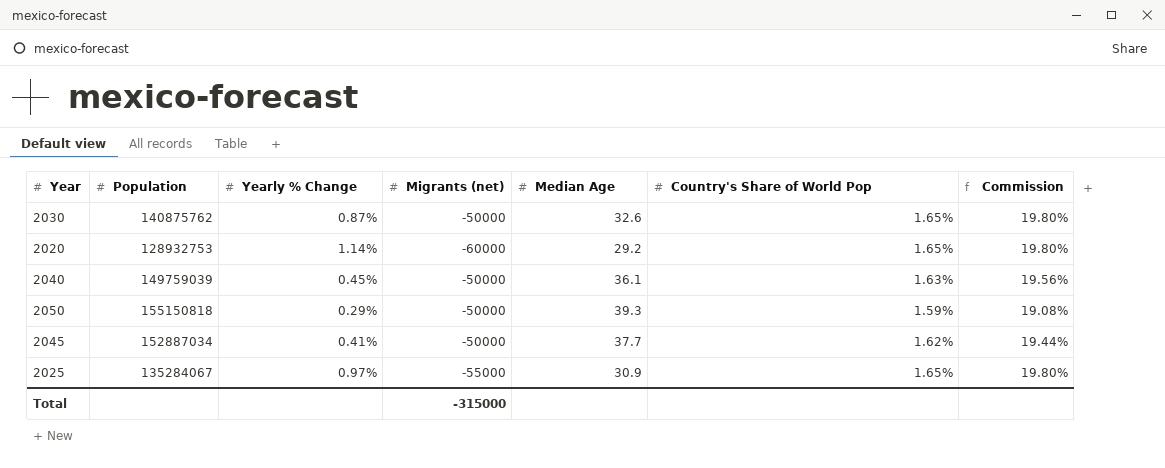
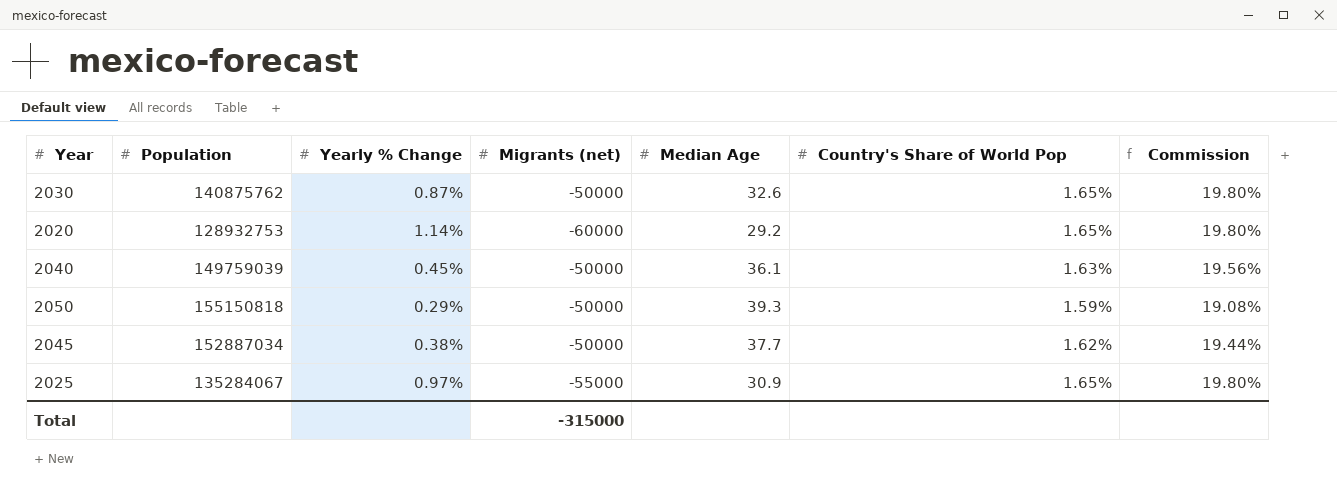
2045 | Yearly % Change: 0.41% -> 0.38%

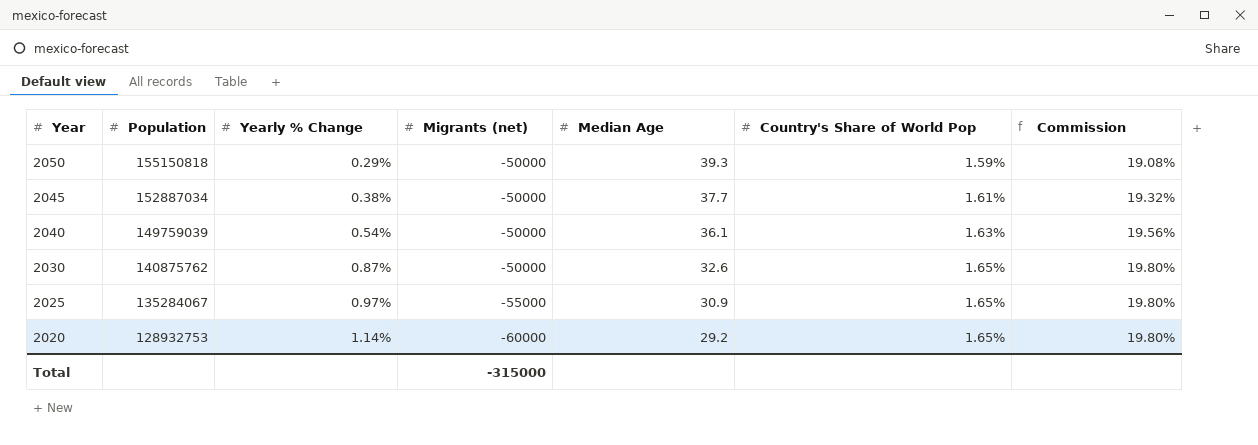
row order: none -> Year descending
2045 | Country's Share of World Pop: 1.62% -> 1.61%
2045 | Commission: 19.44% -> 19.32%
2040 | Yearly % Change: 0.45% -> 0.54%

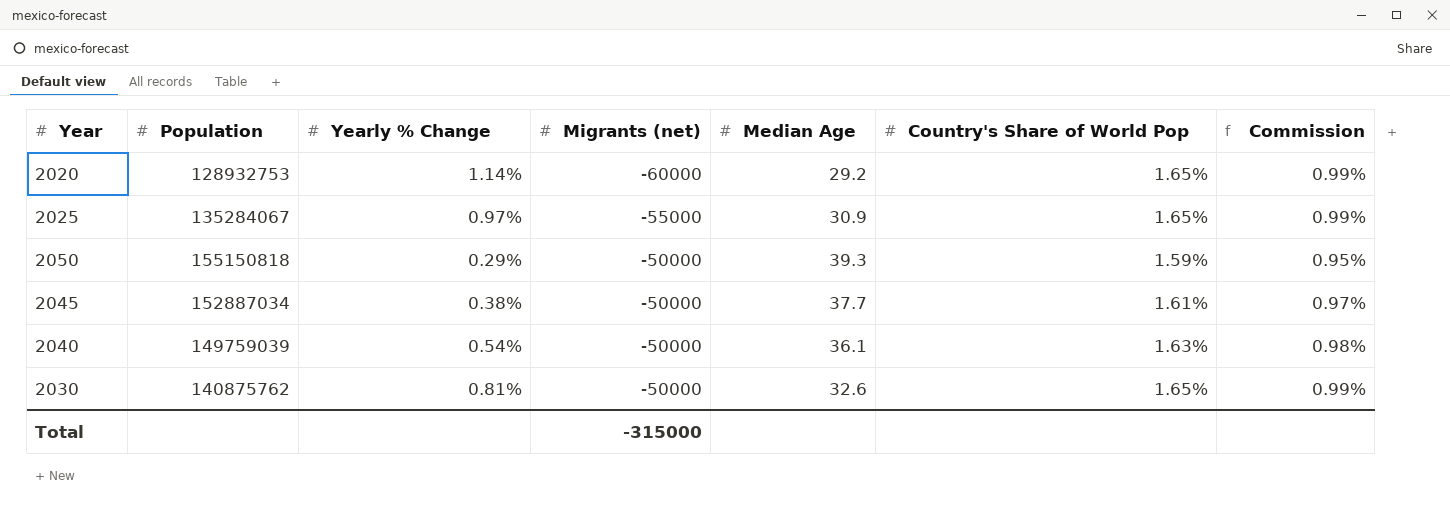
row order: Year descending -> Migrants (net) ascending
column Commission | formula: [Country's Share of World Pop] * 12 -> [Country's Share of World Pop] * 0.6
2030 | Yearly % Change: 0.87% -> 0.81%

